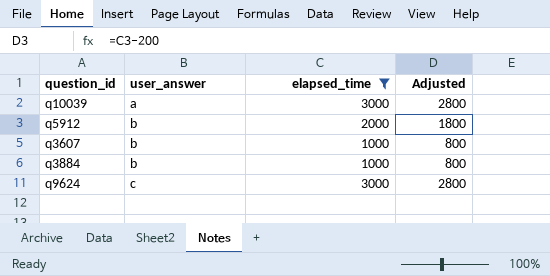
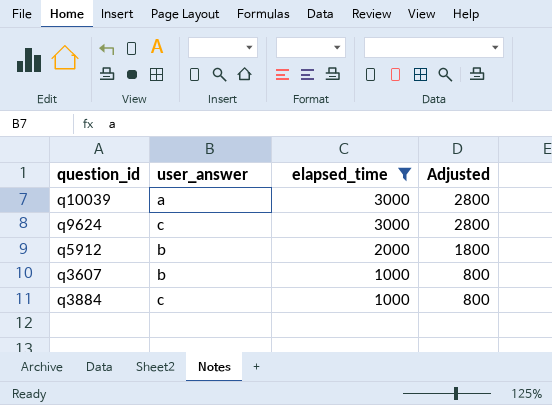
row order: user_answer ascending -> elapsed_time descending
q3884 | user_answer: b -> c

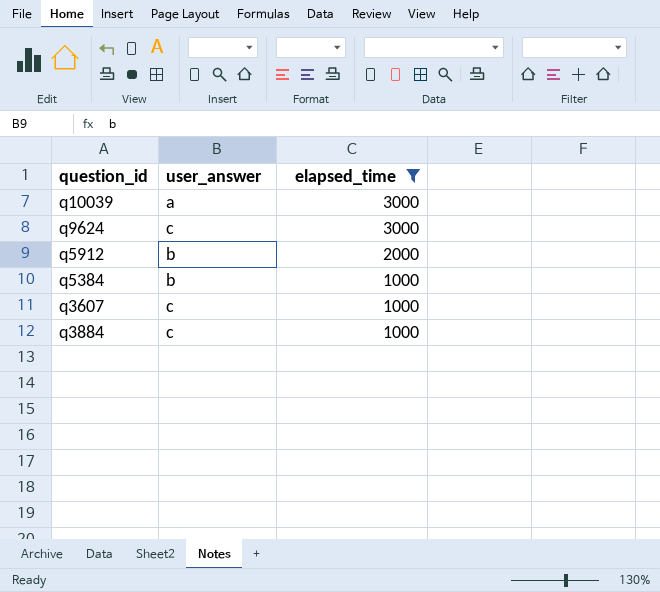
column Adjusted | formula: [elapsed_time] - 200 -> none
row q5384: none -> b | 1000
q3607 | user_answer: b -> c

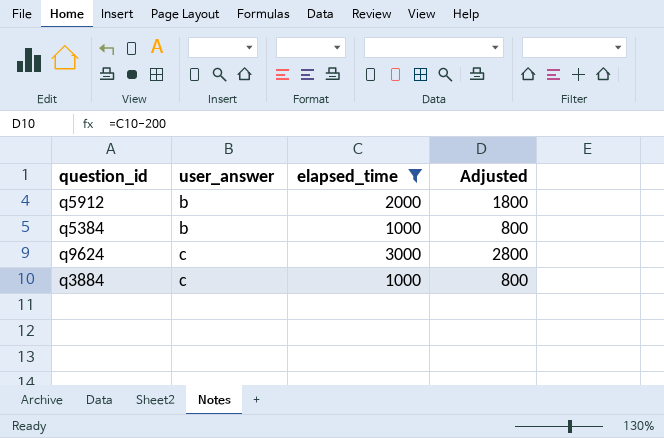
row order: elapsed_time descending -> user_answer ascending
column Adjusted | formula: none -> [elapsed_time] - 200
row q10039: a | 3000 -> none
row q3607: c | 1000 -> none

